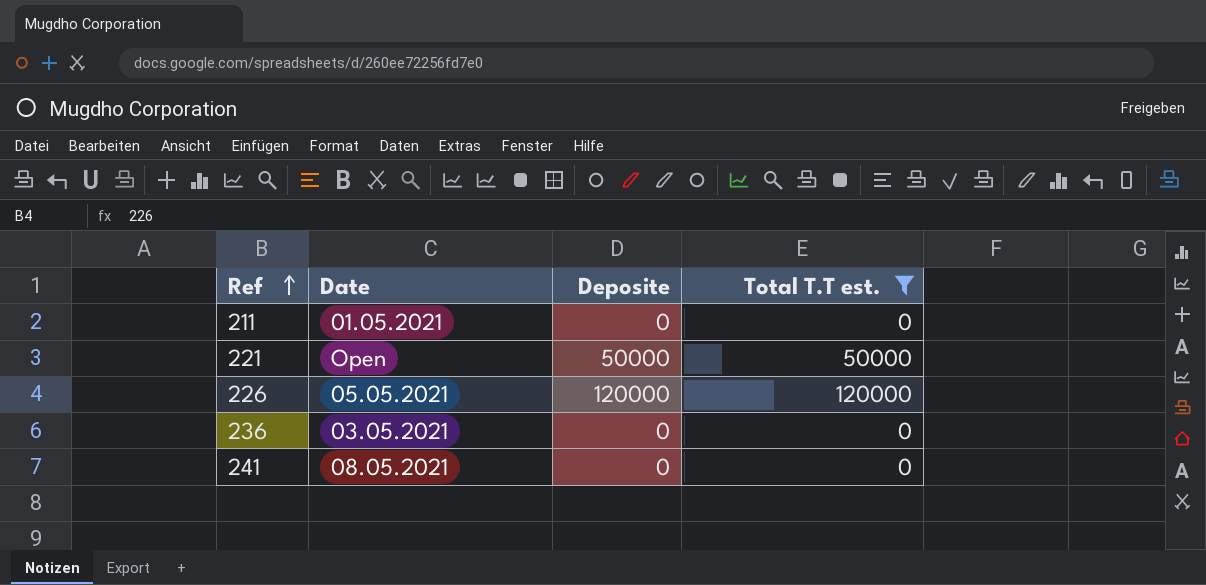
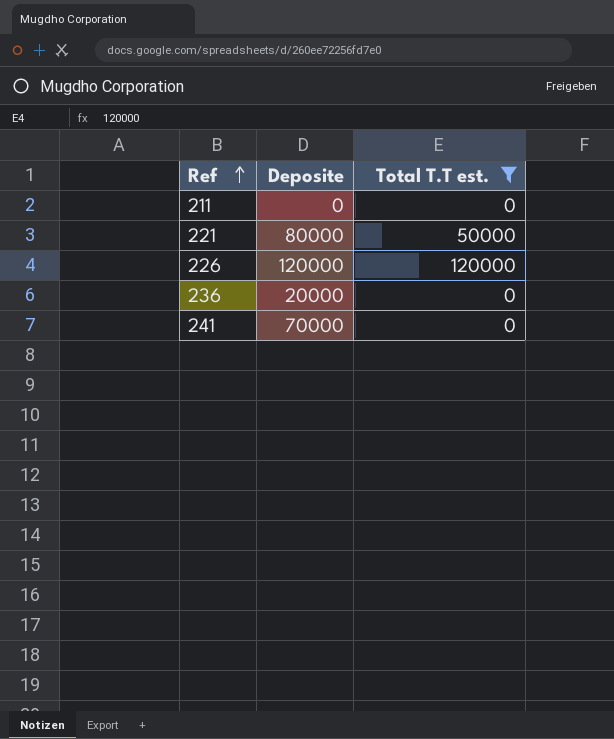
column Date | position: 2 -> none
221 | Deposite: 50000 -> 80000
236 | Deposite: 0 -> 20000
241 | Deposite: 0 -> 70000

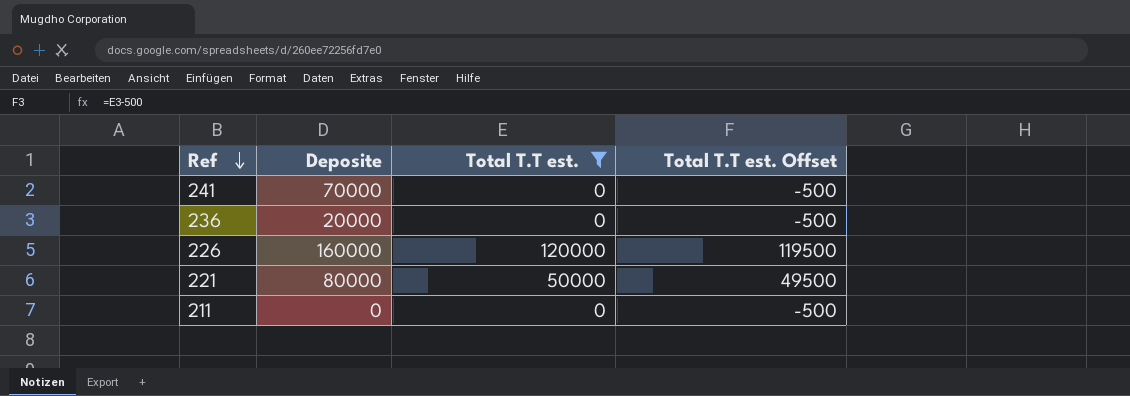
row order: Ref ascending -> Ref descending
column Total T.T est. Offset | formula: none -> [Total T.T est.] - 500
226 | Deposite: 120000 -> 160000

